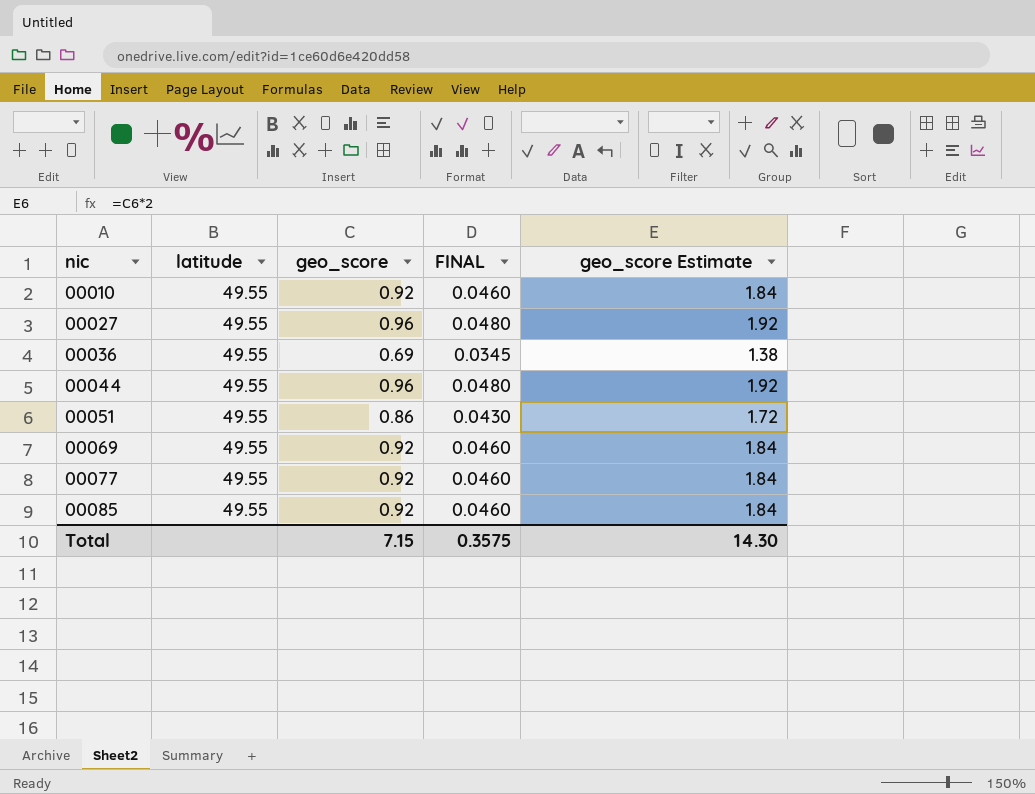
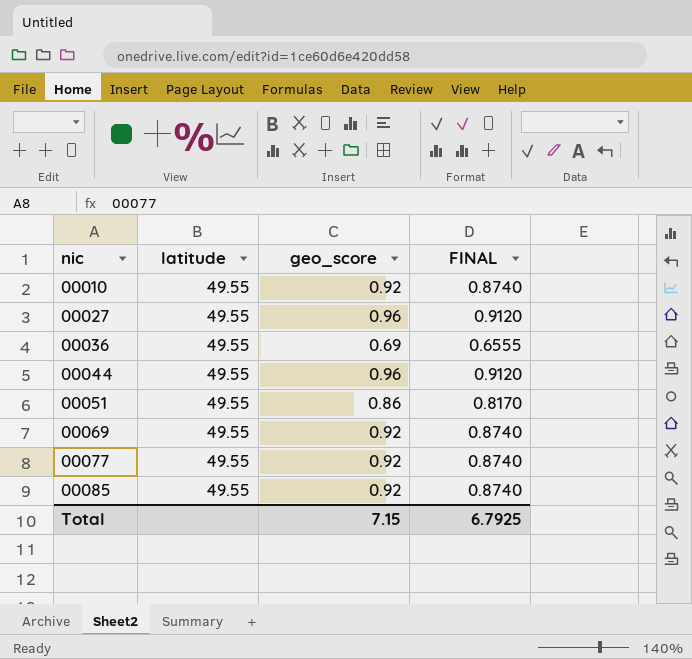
column geo_score Estimate | formula: [geo_score] * 2 -> none
column FINAL | formula: [geo_score] * 0.05 -> [geo_score] * 0.95
Total | FINAL: 0.3575 -> 6.7925

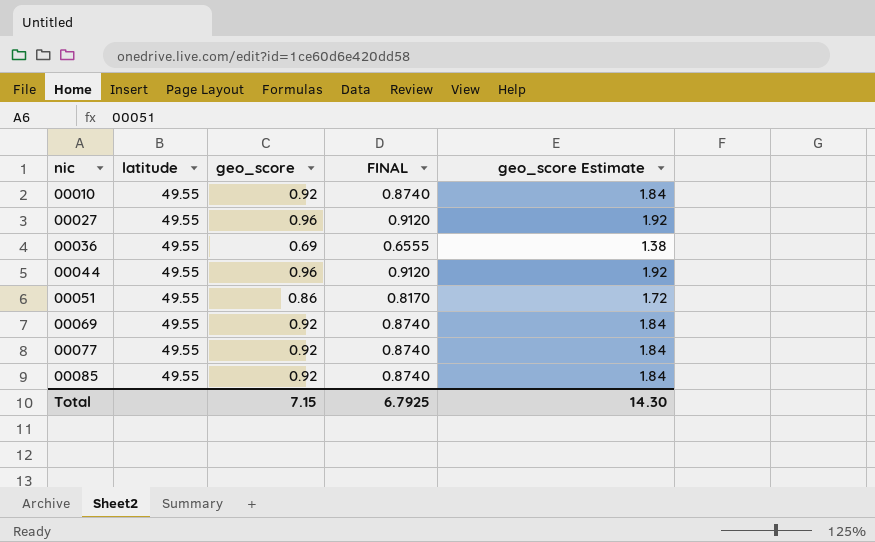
column geo_score Estimate | formula: none -> [geo_score] * 2

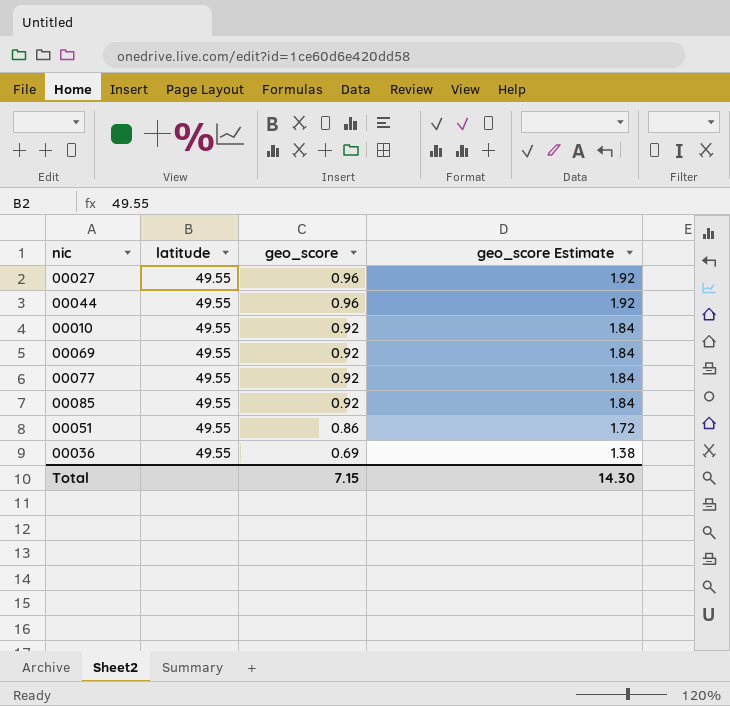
row order: nic ascending -> geo_score descending
column FINAL | formula: [geo_score] * 0.95 -> none

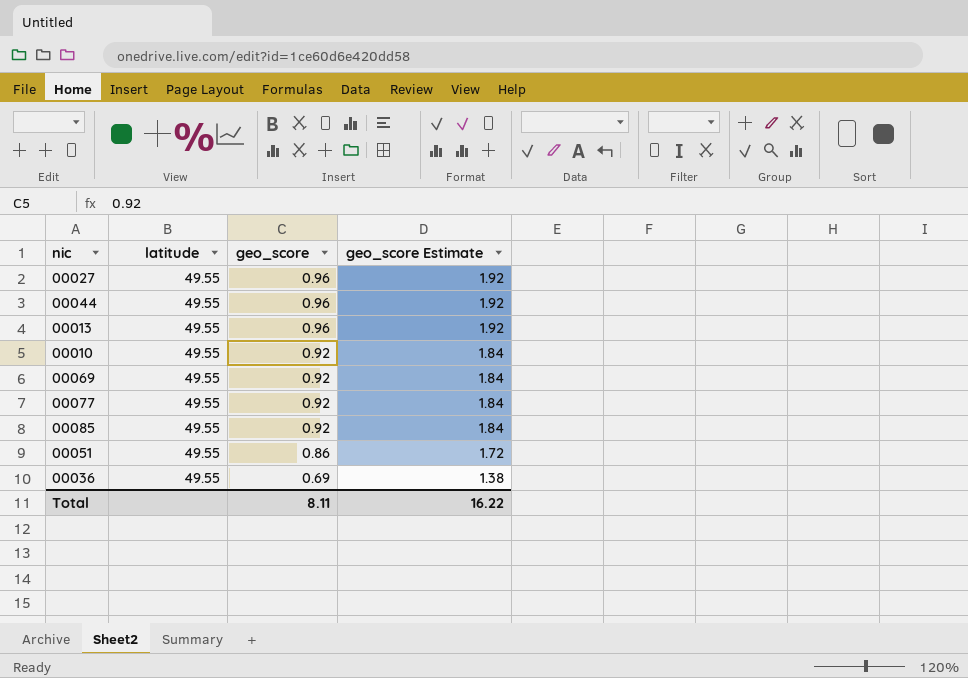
row 00013: none -> 49.55 | 0.96 | 1.92
Total | geo_score: 7.15 -> 8.11
Total | geo_score Estimate: 14.30 -> 16.22

